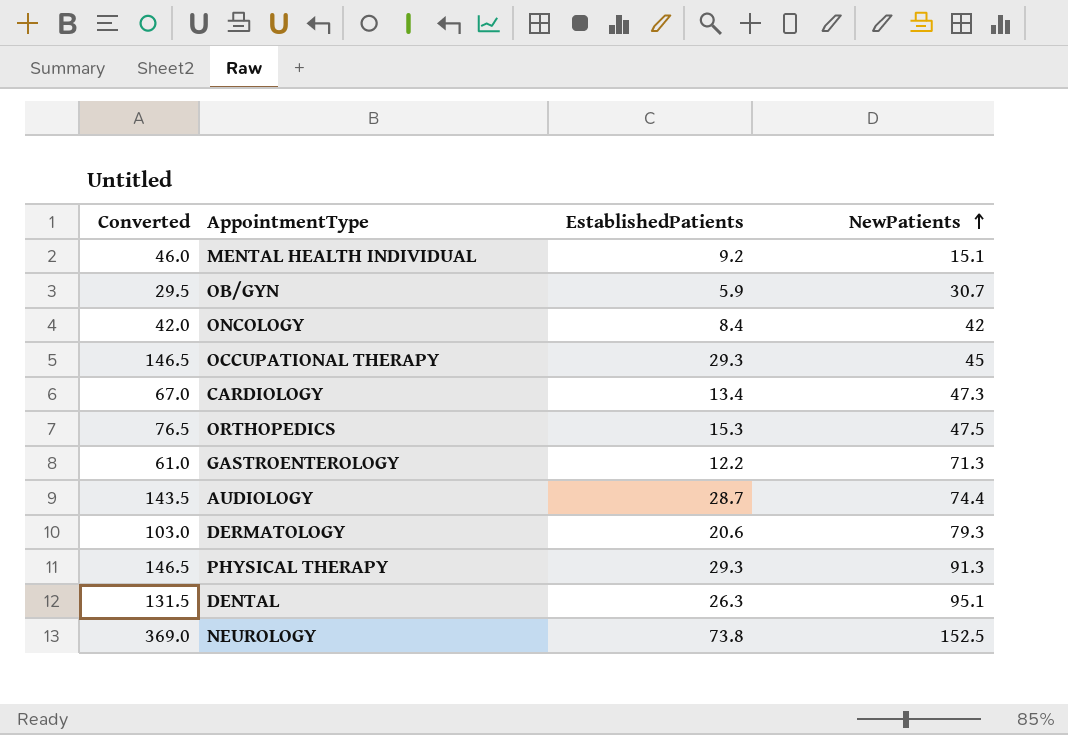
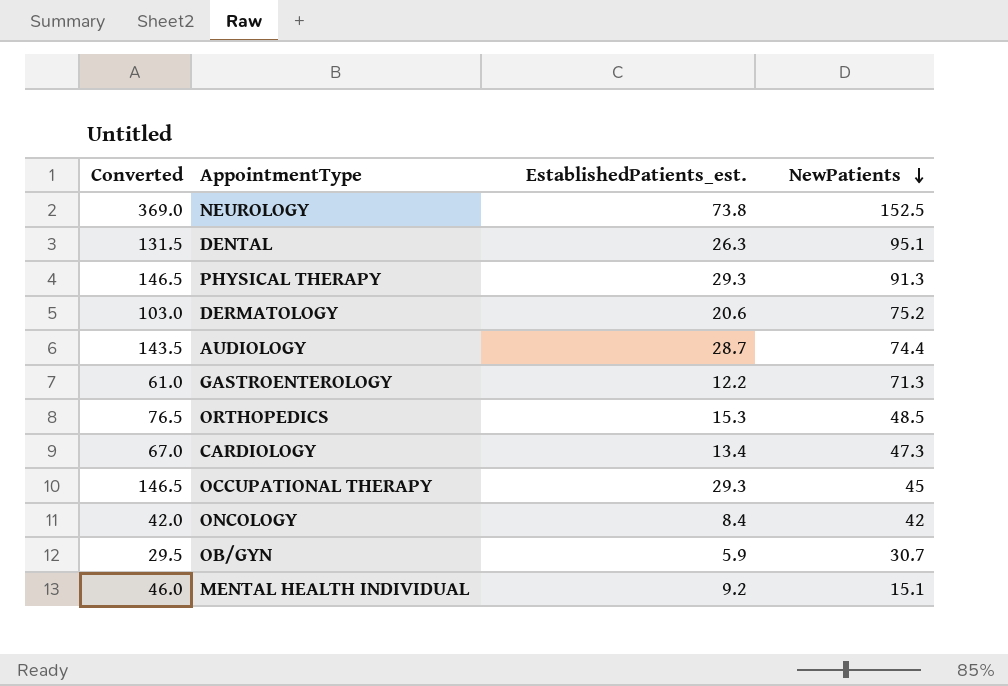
row order: NewPatients ascending -> NewPatients descending
column name: EstablishedPatients -> EstablishedPatients_est.
DERMATOLOGY | NewPatients: 79.3 -> 75.2
ORTHOPEDICS | NewPatients: 47.5 -> 48.5

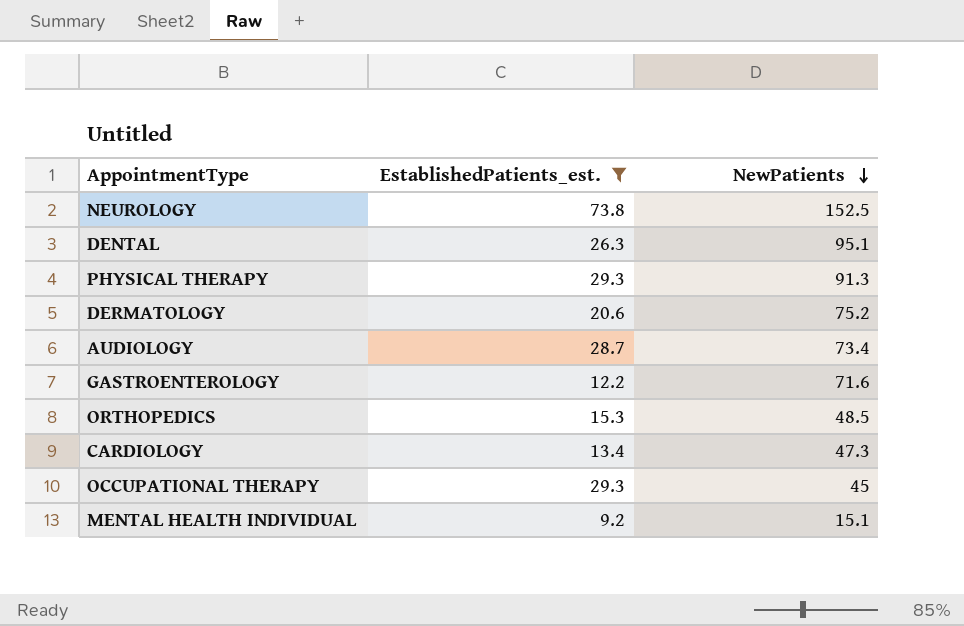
filter: none -> EstablishedPatients_est. >= 9.2
column Converted | formula: [EstablishedPatients_est.] * 5 -> none
AUDIOLOGY | NewPatients: 74.4 -> 73.4
GASTROENTEROLOGY | NewPatients: 71.3 -> 71.6

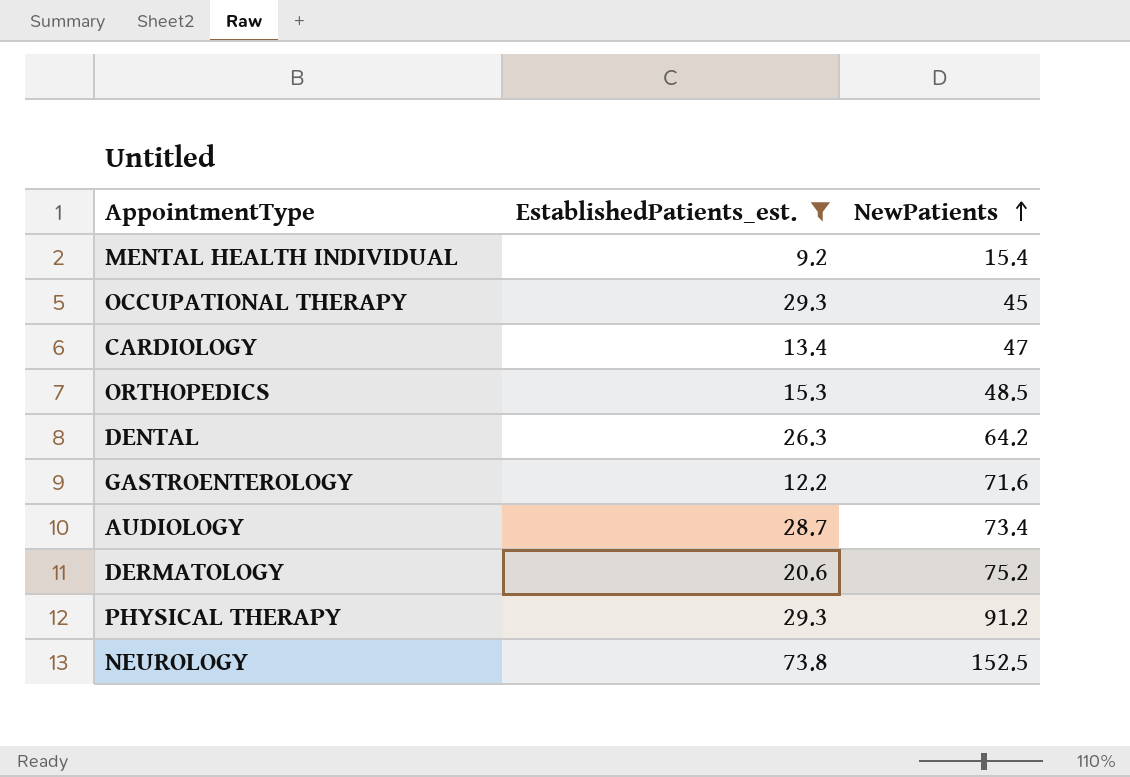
row order: NewPatients descending -> NewPatients ascending
MENTAL HEALTH INDIVIDUAL | NewPatients: 15.1 -> 15.4
CARDIOLOGY | NewPatients: 47.3 -> 47
DENTAL | NewPatients: 95.1 -> 64.2
PHYSICAL THERAPY | NewPatients: 91.3 -> 91.2

